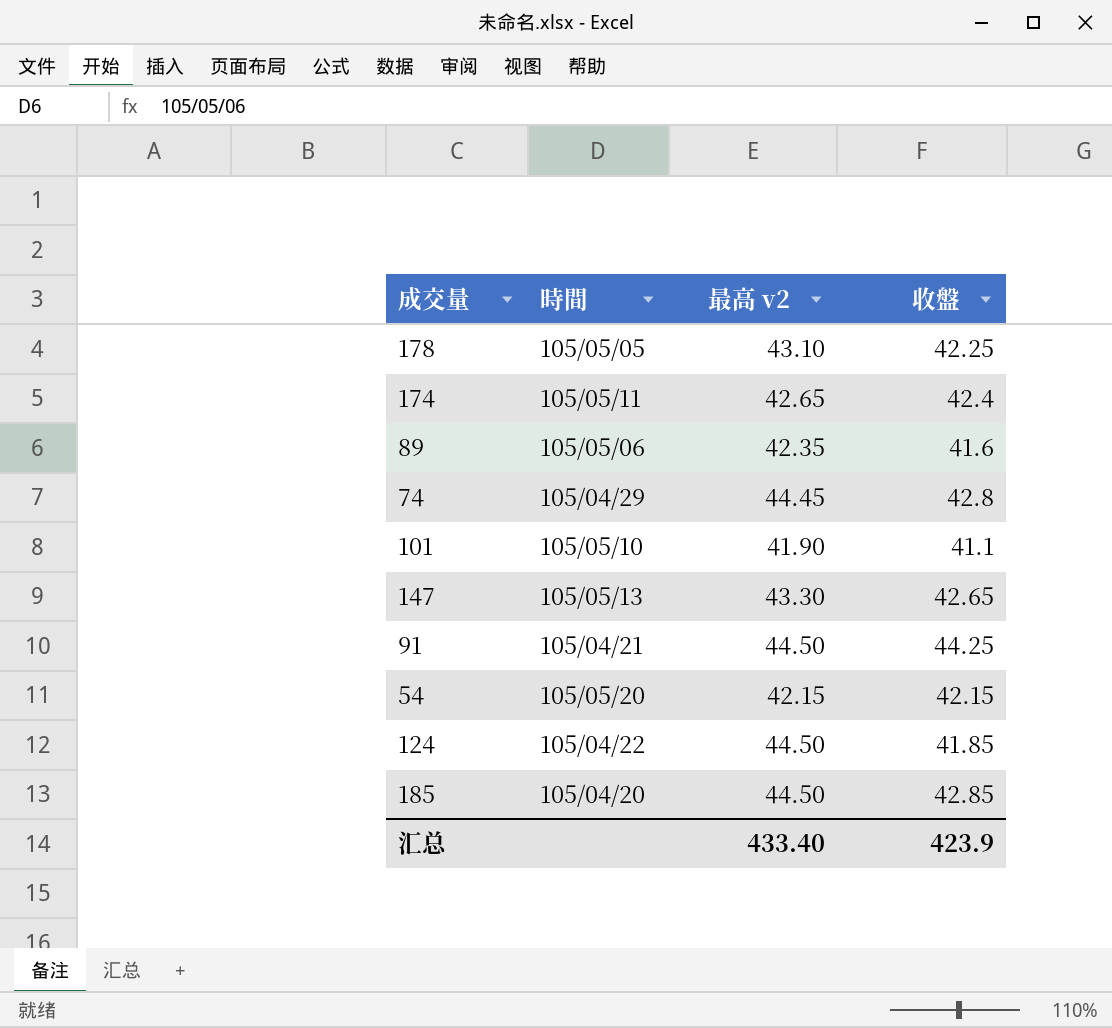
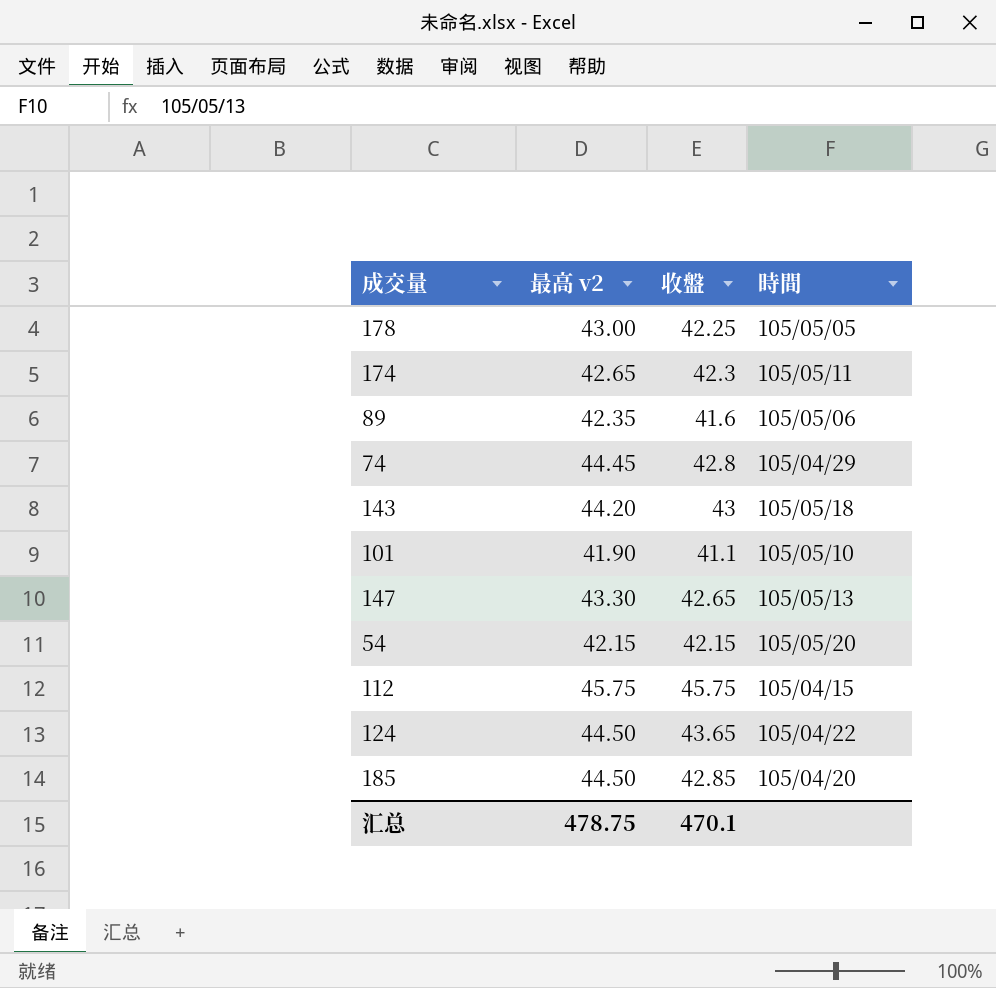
column 時間 | position: 2 -> 4
row 91: 105/04/21 | 44.50 | 44.25 -> none
178 | 最高 v2: 43.10 -> 43.00
174 | 收盤: 42.4 -> 42.3
row 143: none -> 44.20 | 43 | 105/05/18
row 112: none -> 45.75 | 45.75 | 105/04/15
124 | 收盤: 41.85 -> 43.65
汇总 | 最高 v2: 433.40 -> 478.75
汇总 | 收盤: 423.9 -> 470.1

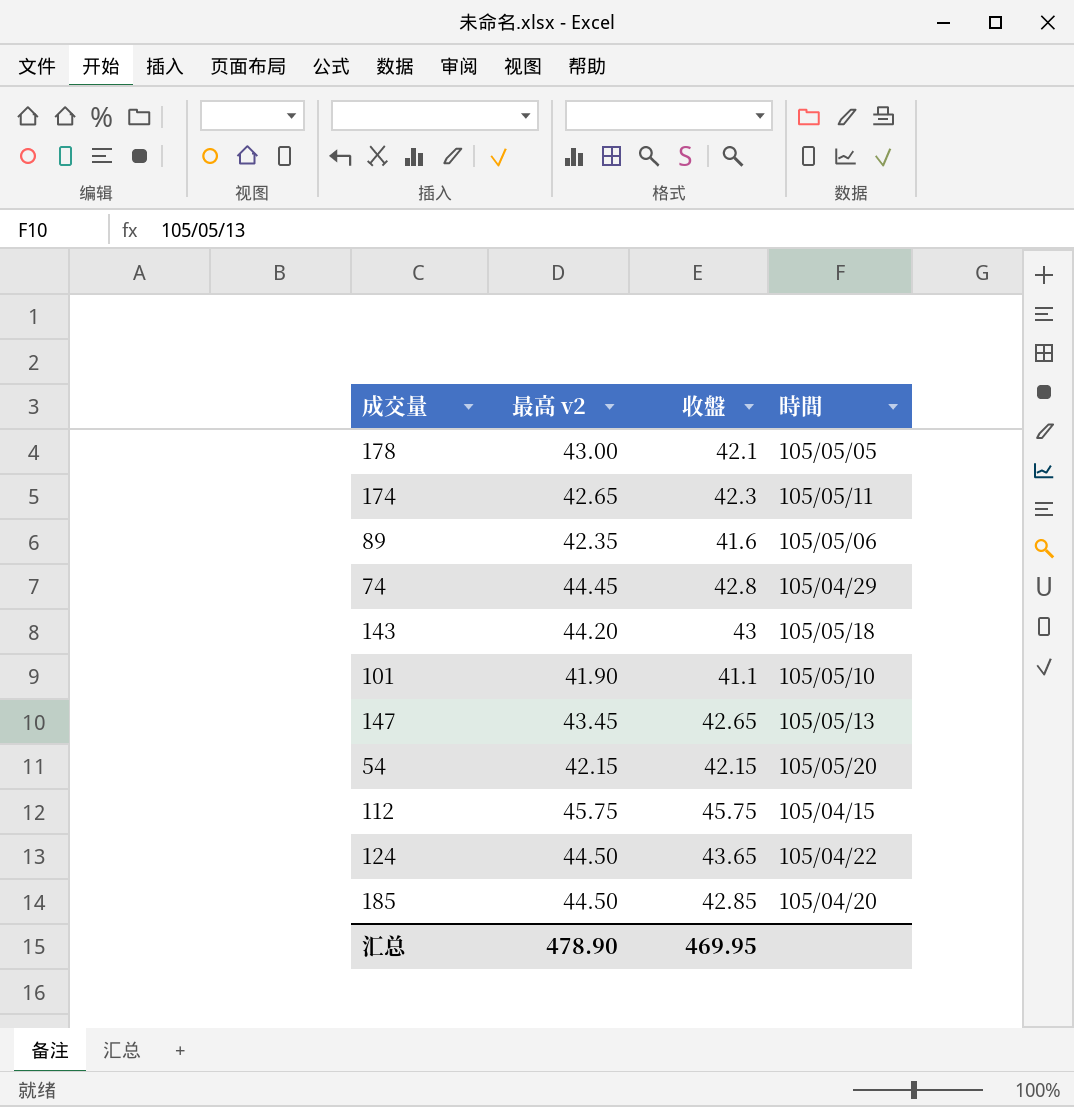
178 | 收盤: 42.25 -> 42.1
147 | 最高 v2: 43.30 -> 43.45
汇总 | 最高 v2: 478.75 -> 478.90
汇总 | 收盤: 470.1 -> 469.95

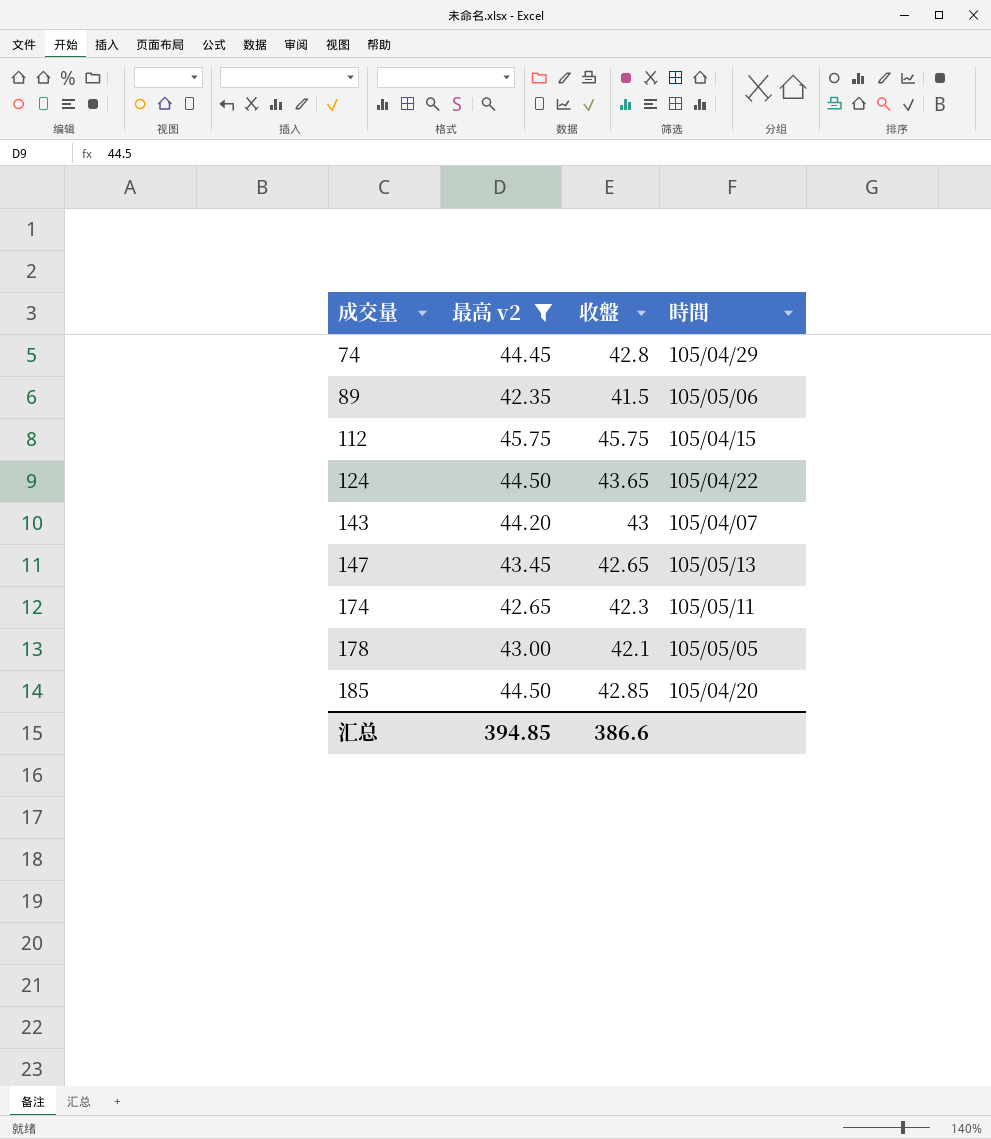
filter: none -> 最高 v2 >= 42.35
row order: none -> 成交量 ascending
89 | 收盤: 41.6 -> 41.5
143 | 時間: 105/05/18 -> 105/04/07
汇总 | 最高 v2: 478.90 -> 394.85
汇总 | 收盤: 469.95 -> 386.6

